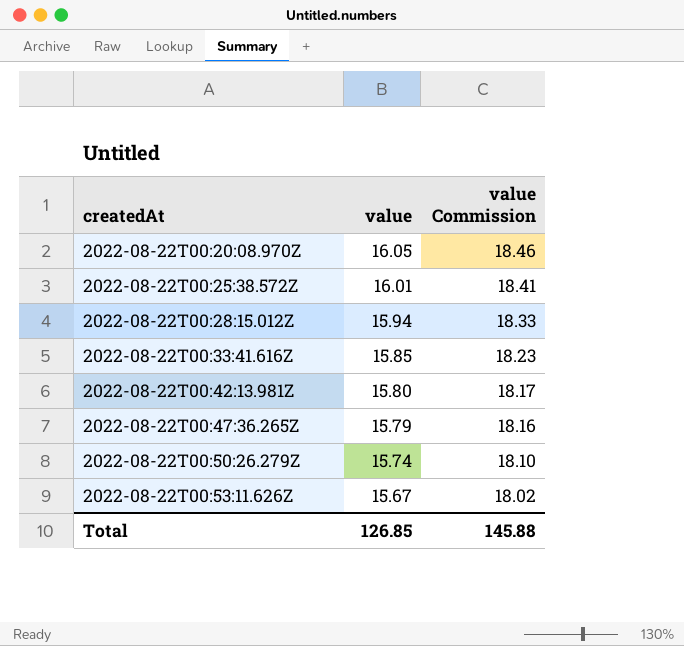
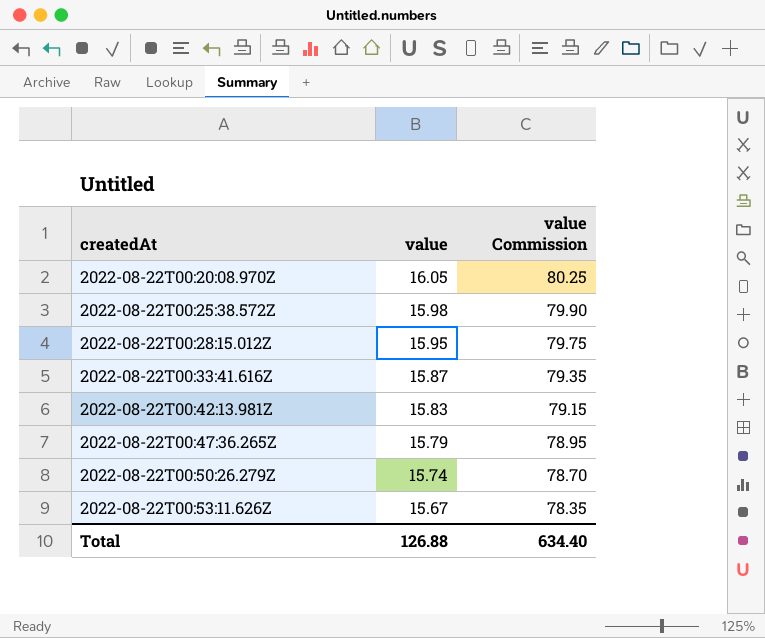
column value Commission | formula: [value] * 1.15 -> [value] * 5
2022-08-22T00:25:38.572Z | value: 16.01 -> 15.98
2022-08-22T00:28:15.012Z | value: 15.94 -> 15.95
2022-08-22T00:33:41.616Z | value: 15.85 -> 15.87
2022-08-22T00:42:13.981Z | value: 15.80 -> 15.83
Total | value: 126.85 -> 126.88
Total | value Commission: 145.88 -> 634.40

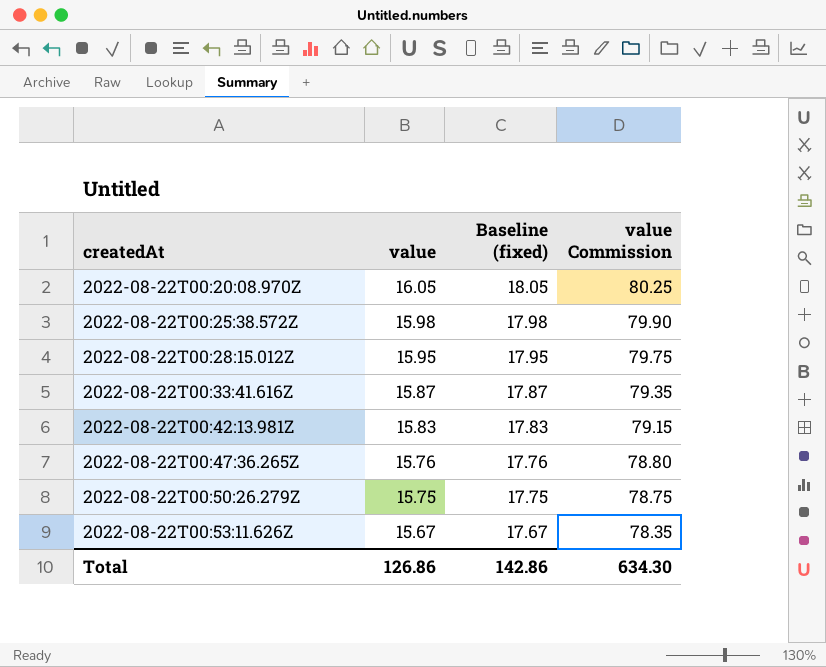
column Baseline (fixed) | formula: none -> [value] + 2
2022-08-22T00:47:36.265Z | value: 15.79 -> 15.76
2022-08-22T00:47:36.265Z | value Commission: 78.95 -> 78.80
2022-08-22T00:50:26.279Z | value: 15.74 -> 15.75
2022-08-22T00:50:26.279Z | value Commission: 78.70 -> 78.75
Total | value: 126.88 -> 126.86
Total | value Commission: 634.40 -> 634.30

